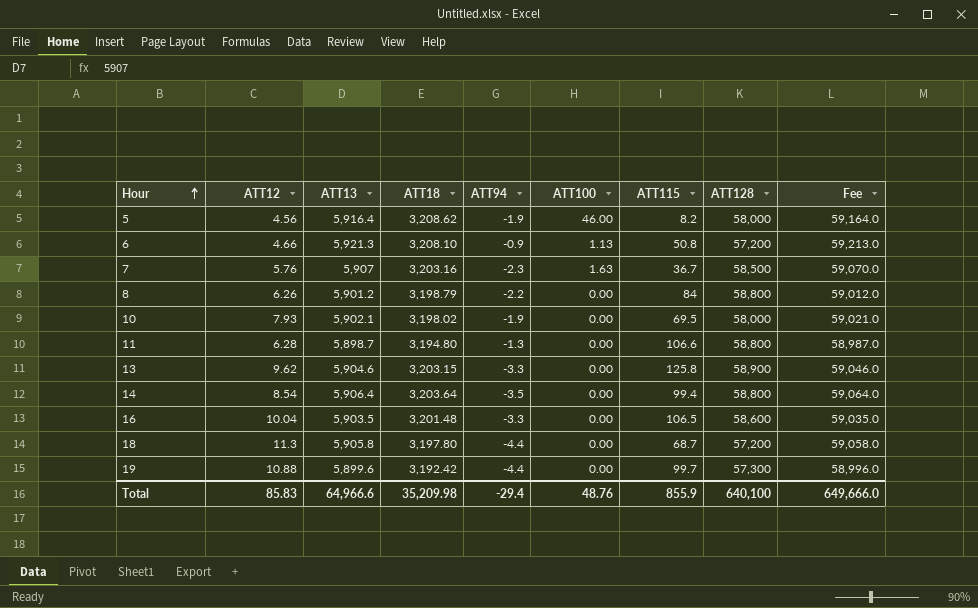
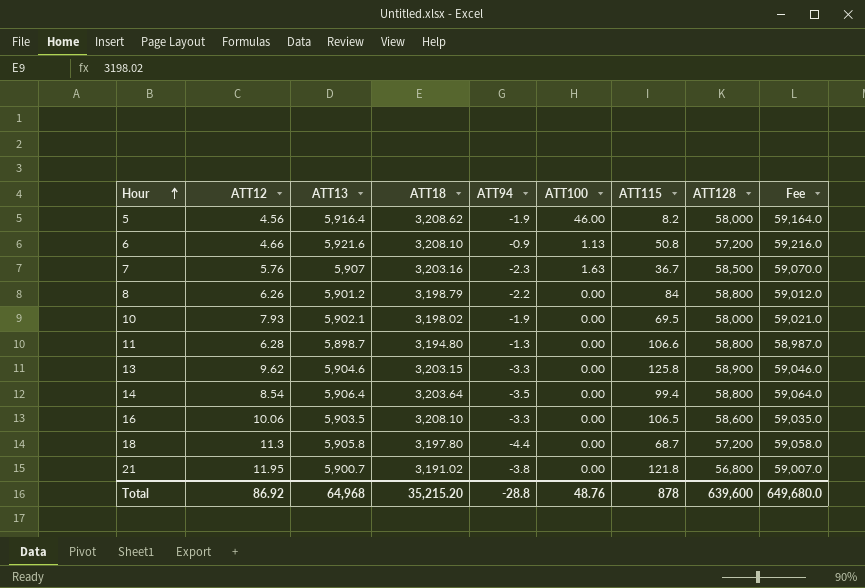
row 19: 10.88 | 5,899.6 | 3,192.42 | -4.4 | 0.00 | 99.7 | 57,300 | 58,996.0 -> none
6 | ATT13: 5,921.3 -> 5,921.6
6 | Fee: 59,213.0 -> 59,216.0
16 | ATT12: 10.04 -> 10.06
16 | ATT18: 3,201.48 -> 3,208.10
row 21: none -> 11.95 | 5,900.7 | 3,191.02 | -3.8 | 0.00 | 121.8 | 56,800 | 59,007.0
Total | ATT12: 85.83 -> 86.92
Total | ATT13: 64,966.6 -> 64,968
Total | ATT18: 35,209.98 -> 35,215.20
Total | ATT94: -29.4 -> -28.8
Total | ATT115: 855.9 -> 878
Total | ATT128: 640,100 -> 639,600
Total | Fee: 649,666.0 -> 649,680.0

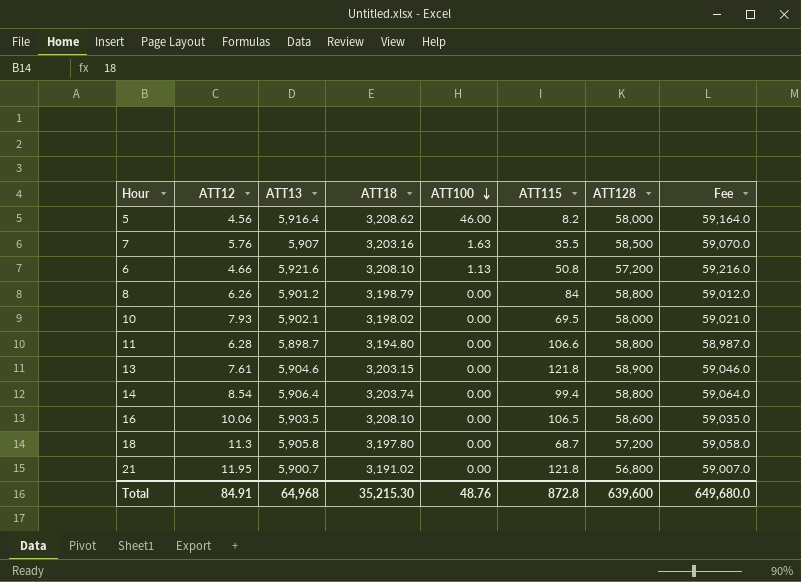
row order: Hour ascending -> ATT100 descending
column ATT94 | position: 5 -> none
7 | ATT115: 36.7 -> 35.5
13 | ATT12: 9.62 -> 7.61
13 | ATT115: 125.8 -> 121.8
14 | ATT18: 3,203.64 -> 3,203.74
Total | ATT12: 86.92 -> 84.91
Total | ATT18: 35,215.20 -> 35,215.30
Total | ATT115: 878 -> 872.8

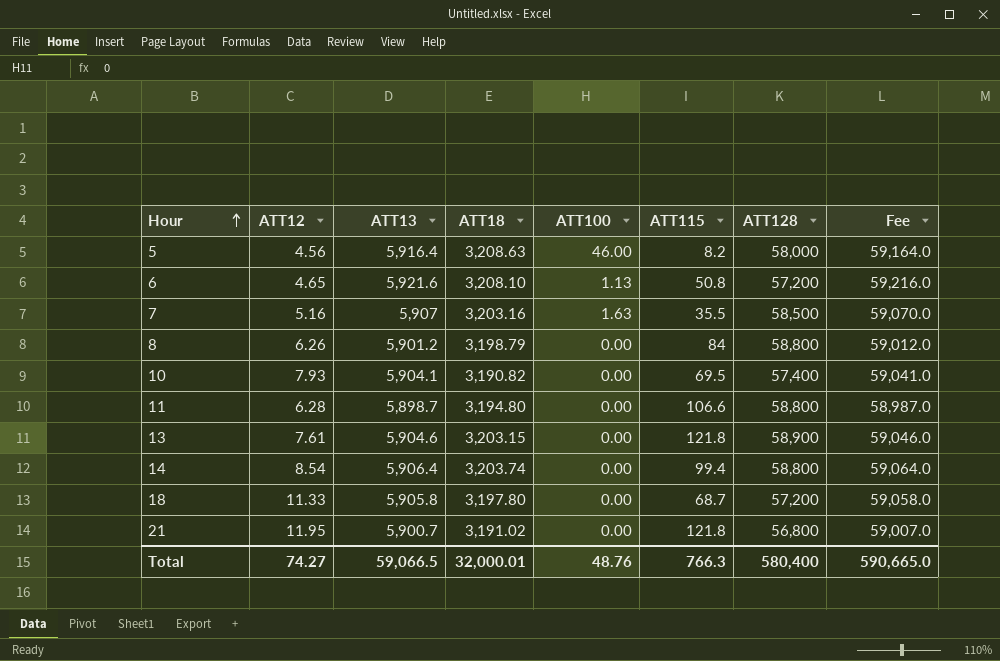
row order: ATT100 descending -> Hour ascending
row 16: 10.06 | 5,903.5 | 3,208.10 | 0.00 | 106.5 | 58,600 | 59,035.0 -> none
5 | ATT18: 3,208.62 -> 3,208.63
6 | ATT12: 4.66 -> 4.65
7 | ATT12: 5.76 -> 5.16
10 | ATT13: 5,902.1 -> 5,904.1
10 | ATT18: 3,198.02 -> 3,190.82
10 | ATT128: 58,000 -> 57,400
10 | Fee: 59,021.0 -> 59,041.0
18 | ATT12: 11.3 -> 11.33
Total | ATT12: 84.91 -> 74.27
Total | ATT13: 64,968 -> 59,066.5
Total | ATT18: 35,215.30 -> 32,000.01
Total | ATT115: 872.8 -> 766.3
Total | ATT128: 639,600 -> 580,400
Total | Fee: 649,680.0 -> 590,665.0

